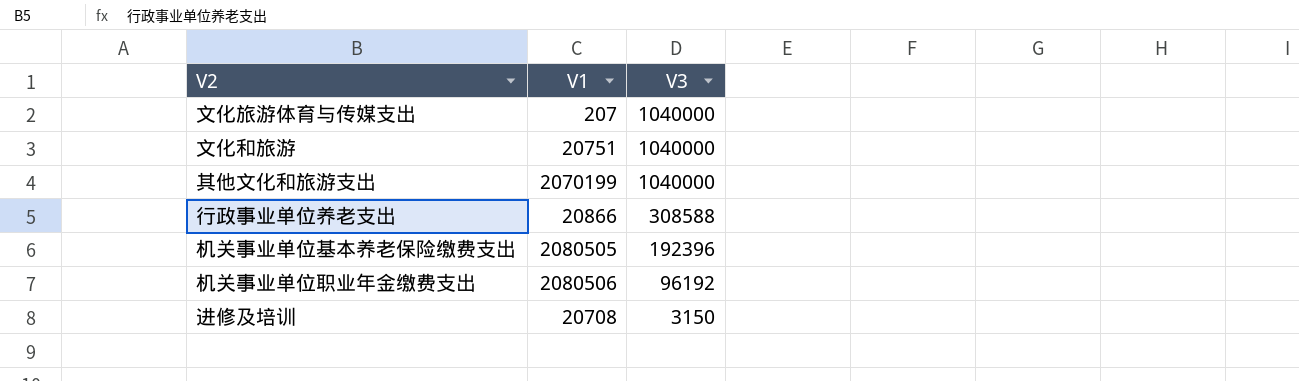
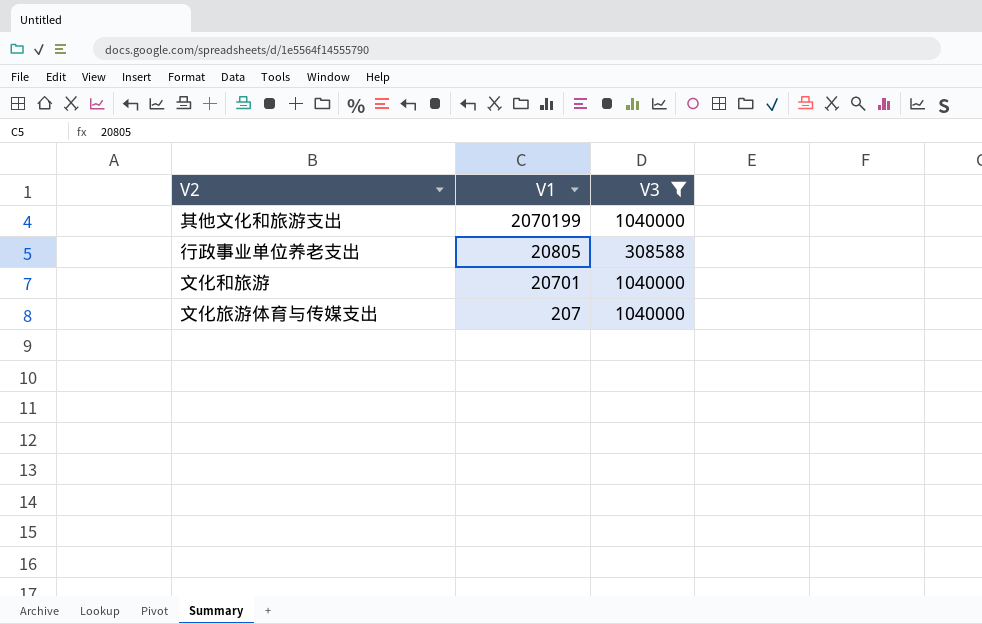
filter: none -> V3 >= 308588
row order: V3 descending -> V1 descending
行政事业单位养老支出 | V1: 20866 -> 20805
文化和旅游 | V1: 20751 -> 20701

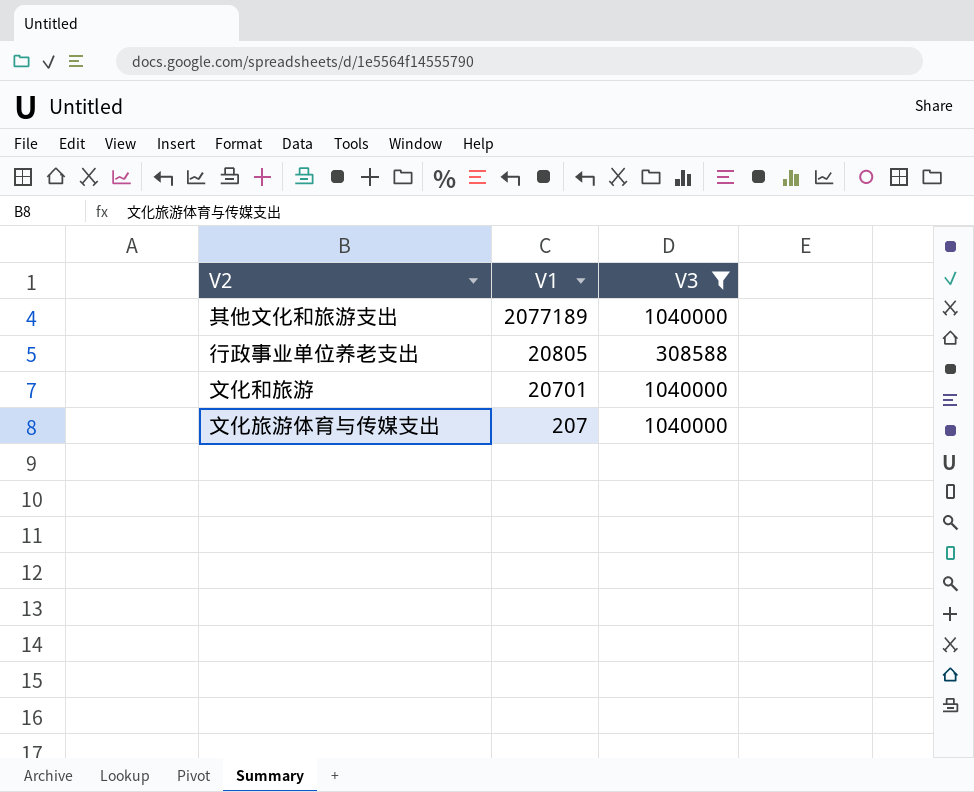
其他文化和旅游支出 | V1: 2070199 -> 2077189

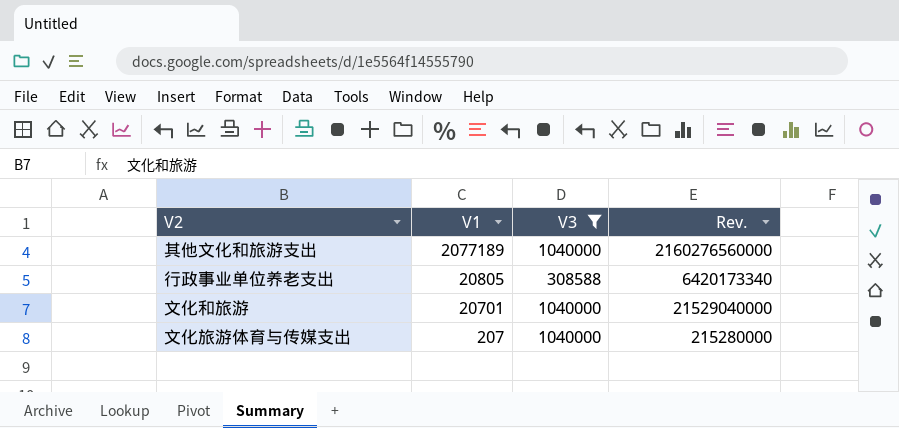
column Rev. | formula: none -> [V1] * [V3]

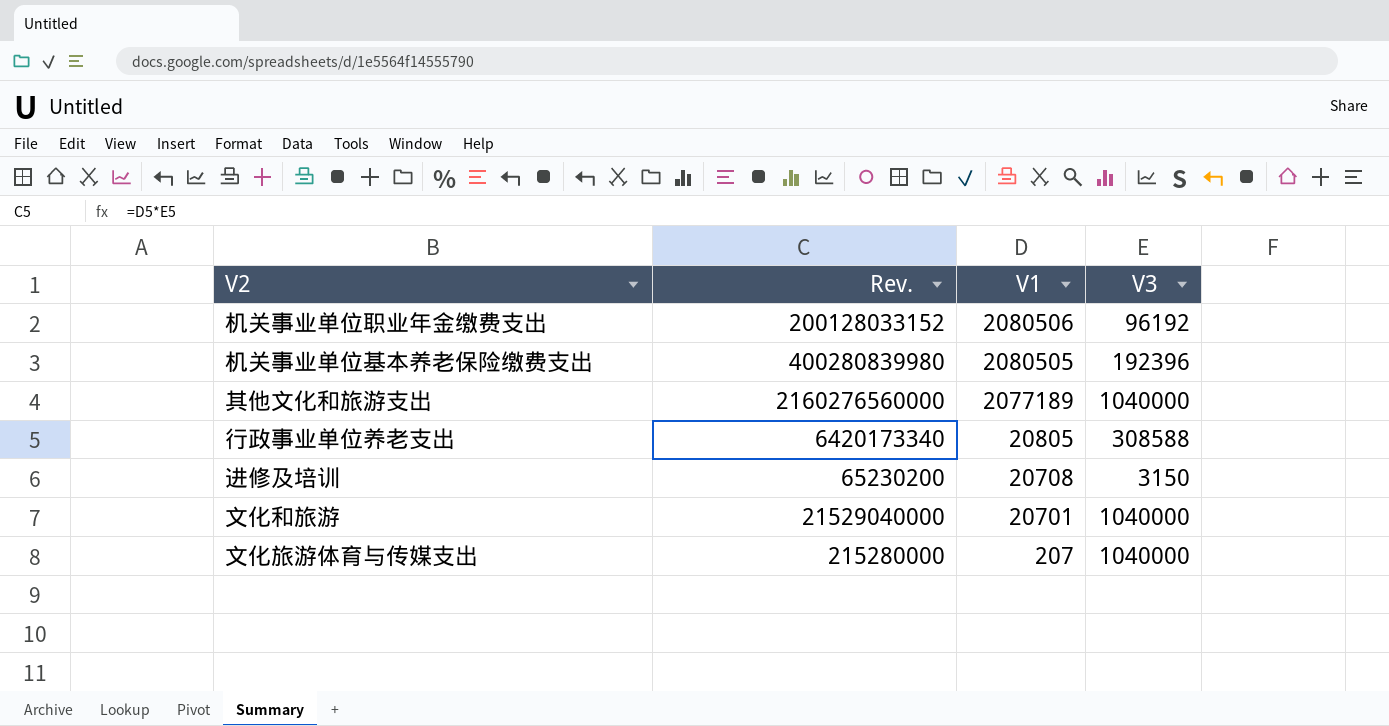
filter: V3 >= 308588 -> none
column Rev. | position: 4 -> 2

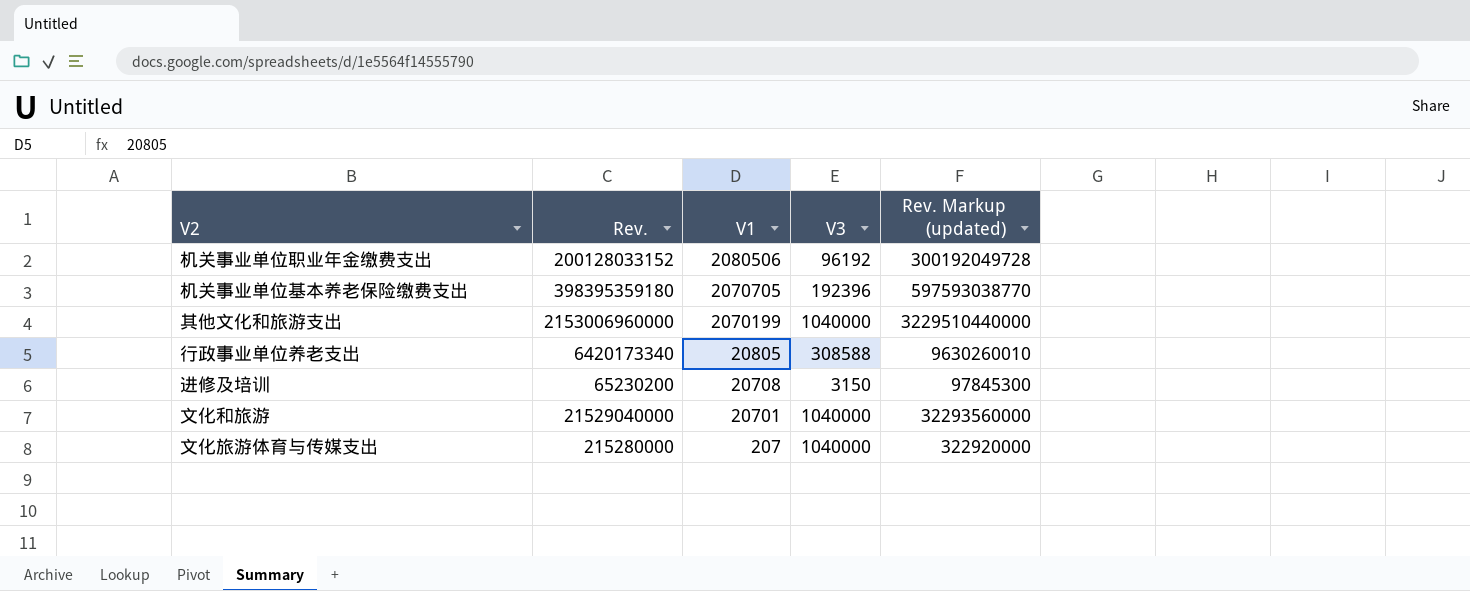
column Rev. Markup (updated) | formula: none -> [Rev.] * 1.5
机关事业单位基本养老保险缴费支出 | Rev.: 400280839980 -> 398395359180
机关事业单位基本养老保险缴费支出 | V1: 2080505 -> 2070705
其他文化和旅游支出 | Rev.: 2160276560000 -> 2153006960000
其他文化和旅游支出 | V1: 2077189 -> 2070199

